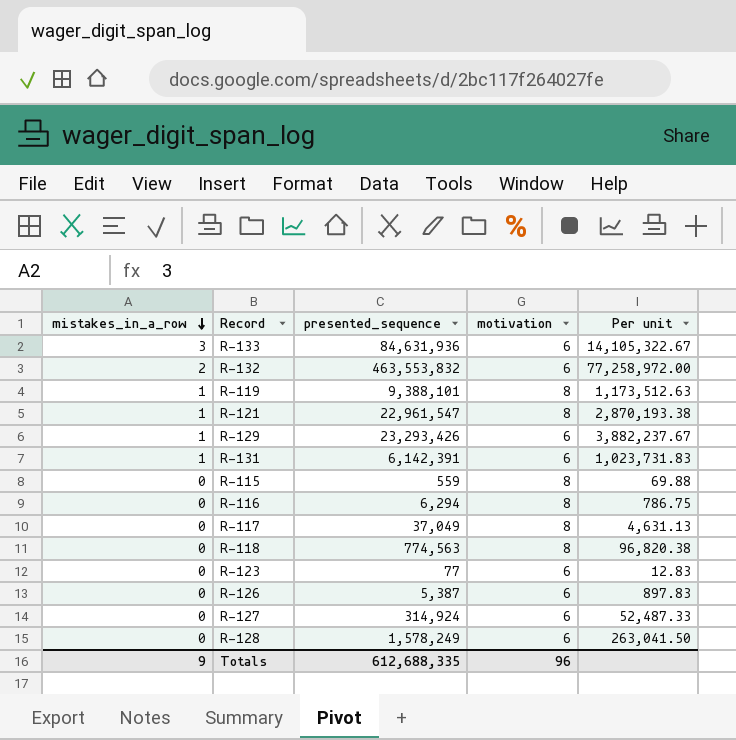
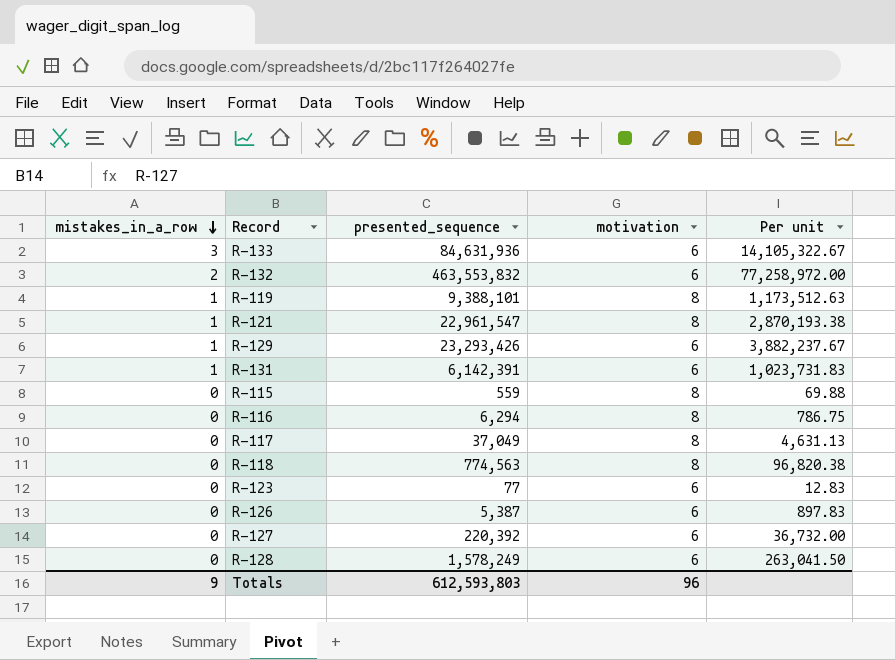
R-127 | presented_sequence: 314,924 -> 220,392
R-127 | Per unit: 52,487.33 -> 36,732.00
Totals | presented_sequence: 612,688,335 -> 612,593,803

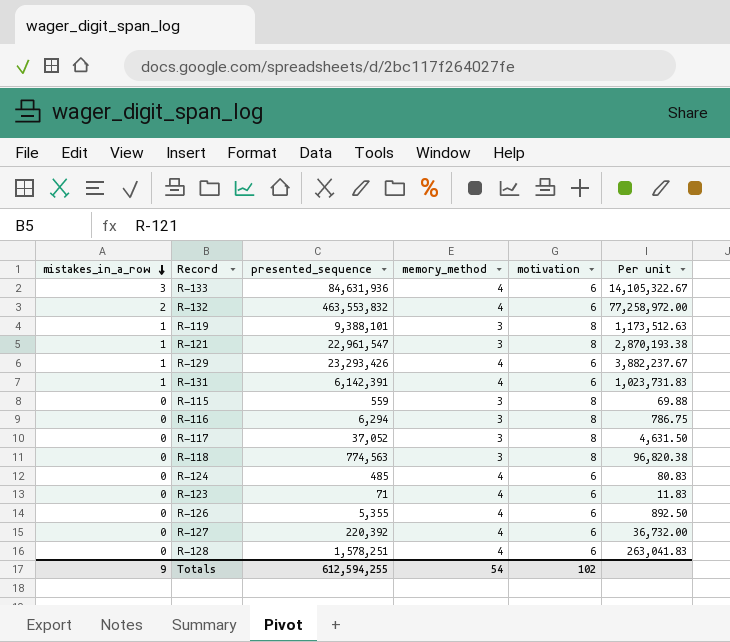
column memory_method | position: none -> 4
R-117 | presented_sequence: 37,049 -> 37,052
R-117 | Per unit: 4,631.13 -> 4,631.50
row R-124: none -> 0 | 485 | 4 | 6 | 80.83
R-123 | presented_sequence: 77 -> 71
R-123 | Per unit: 12.83 -> 11.83
R-126 | presented_sequence: 5,387 -> 5,355
R-126 | Per unit: 897.83 -> 892.50
R-128 | presented_sequence: 1,578,249 -> 1,578,251
R-128 | Per unit: 263,041.50 -> 263,041.83
Totals | presented_sequence: 612,593,803 -> 612,594,255
Totals | motivation: 96 -> 102

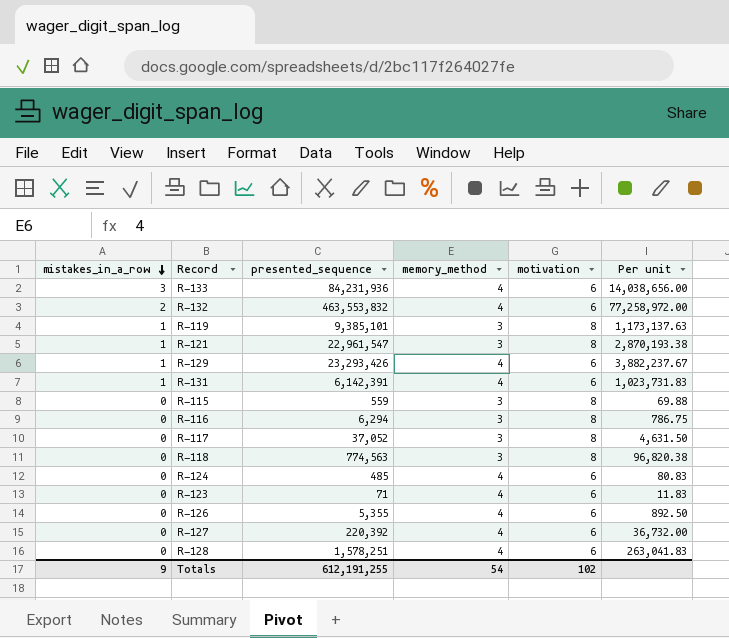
R-133 | presented_sequence: 84,631,936 -> 84,231,936
R-133 | Per unit: 14,105,322.67 -> 14,038,656.00
R-119 | presented_sequence: 9,388,101 -> 9,385,101
R-119 | Per unit: 1,173,512.63 -> 1,173,137.63
Totals | presented_sequence: 612,594,255 -> 612,191,255

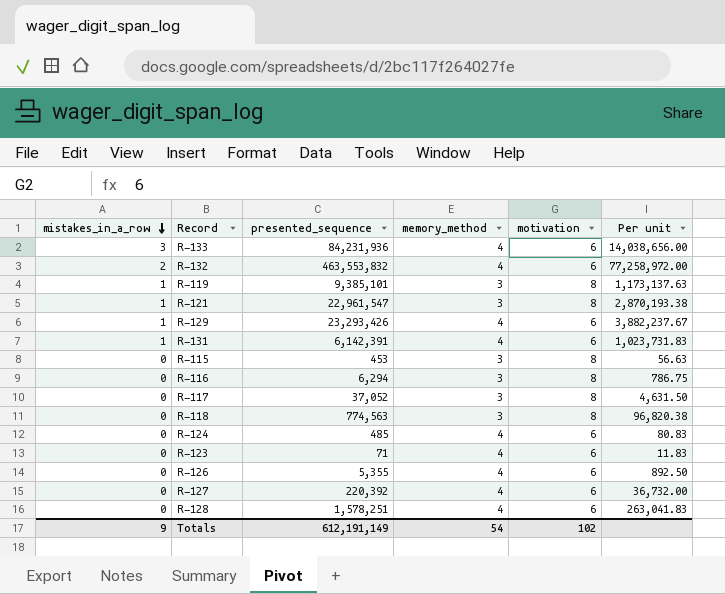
R-115 | presented_sequence: 559 -> 453
R-115 | Per unit: 69.88 -> 56.63
Totals | presented_sequence: 612,191,255 -> 612,191,149

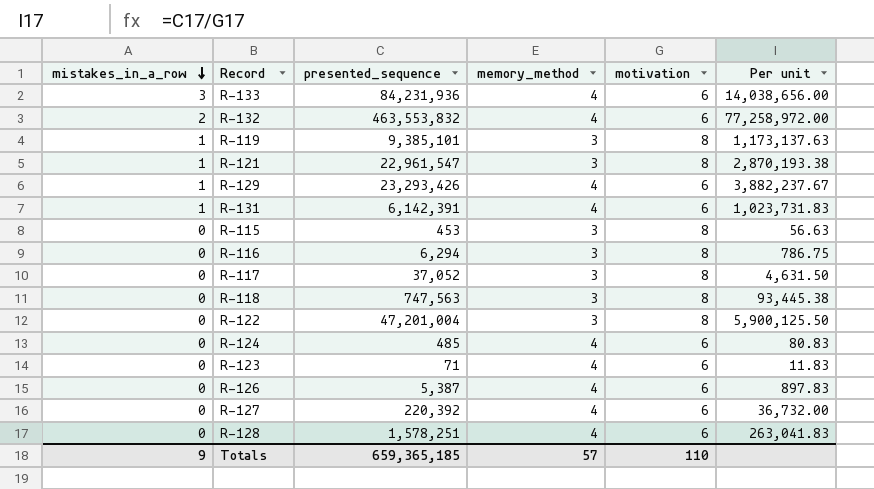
R-118 | presented_sequence: 774,563 -> 747,563
R-118 | Per unit: 96,820.38 -> 93,445.38
row R-122: none -> 0 | 47,201,004 | 3 | 8 | 5,900,125.50
R-126 | presented_sequence: 5,355 -> 5,387
R-126 | Per unit: 892.50 -> 897.83
Totals | presented_sequence: 612,191,149 -> 659,365,185
Totals | memory_method: 54 -> 57
Totals | motivation: 102 -> 110

